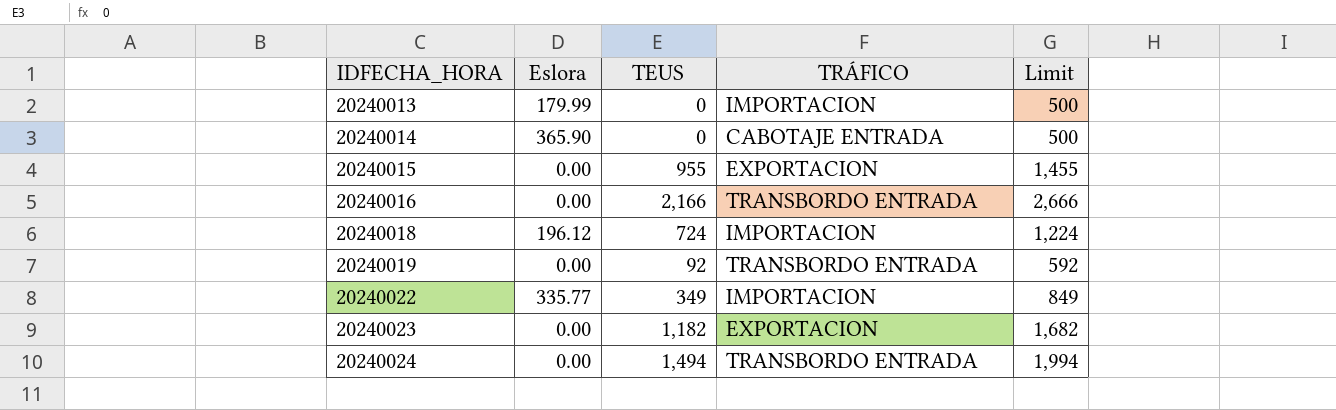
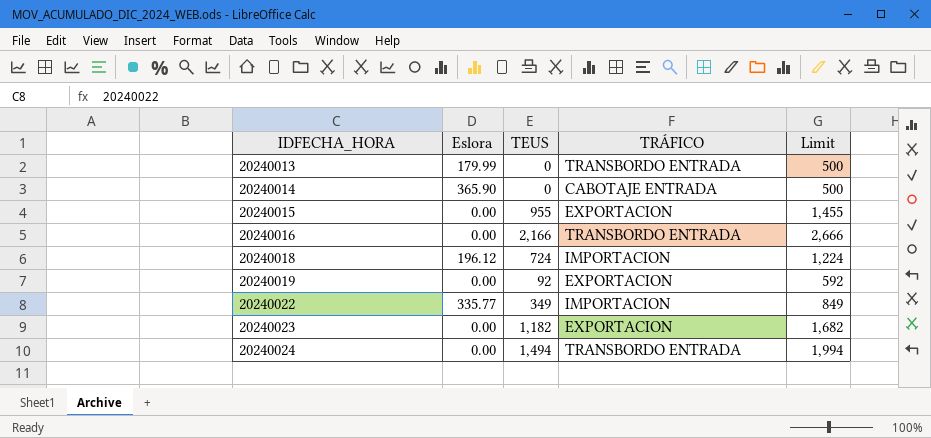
20240013 | TRÁFICO: IMPORTACION -> TRANSBORDO ENTRADA
20240019 | TRÁFICO: TRANSBORDO ENTRADA -> EXPORTACION

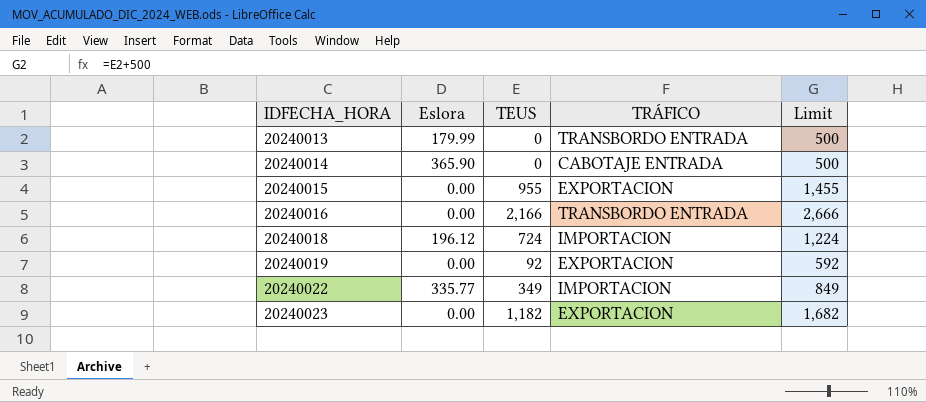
row 20240024: 0.00 | 1,494 | TRANSBORDO ENTRADA | 1,994 -> none

